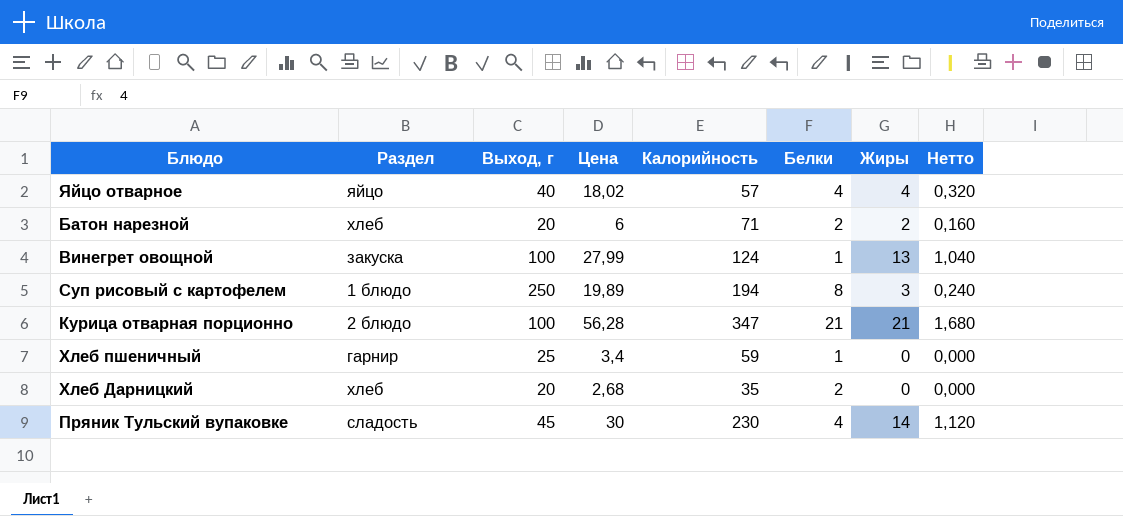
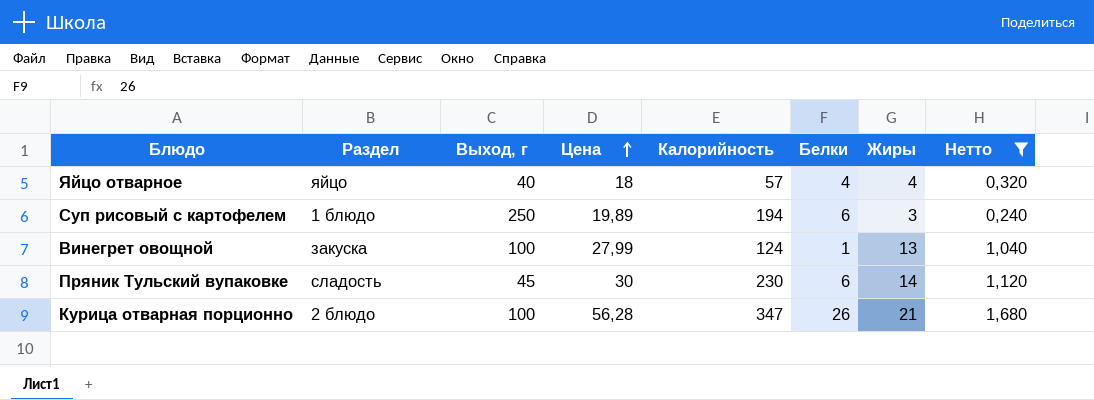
filter: none -> Нетто >= 0,240
row order: none -> Цена ascending
Яйцо отварное | Цена: 18,02 -> 18
Суп рисовый с картофелем | Белки: 8 -> 6
Пряник Тульский вупаковке | Белки: 4 -> 6
Курица отварная порционно | Белки: 21 -> 26

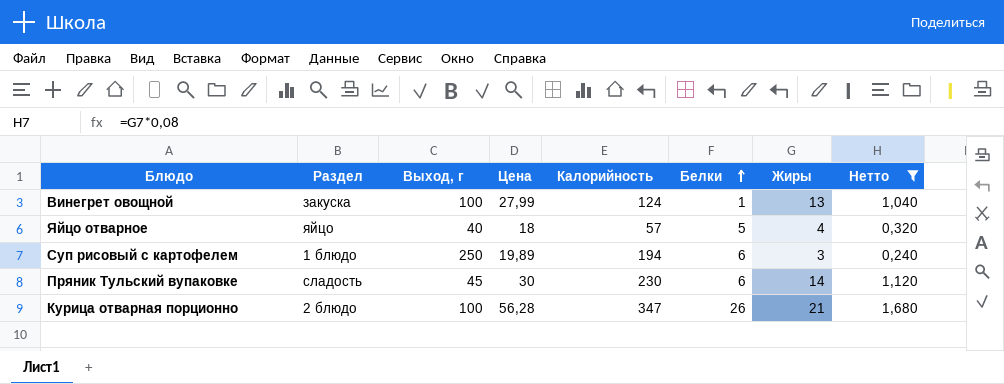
row order: Цена ascending -> Белки ascending
Яйцо отварное | Белки: 4 -> 5

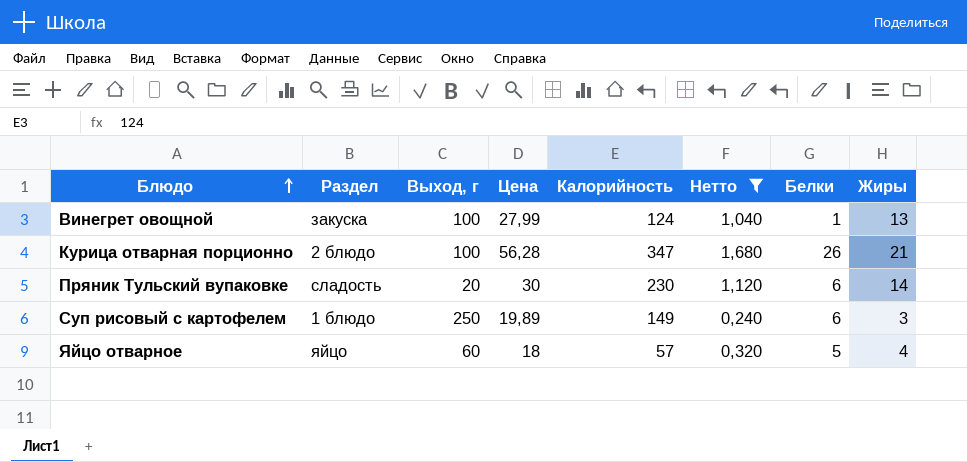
row order: Белки ascending -> Блюдо ascending
column Нетто | position: 8 -> 6
Пряник Тульский вупаковке | Выход, г: 45 -> 20
Суп рисовый с картофелем | Калорийность: 194 -> 149
Яйцо отварное | Выход, г: 40 -> 60

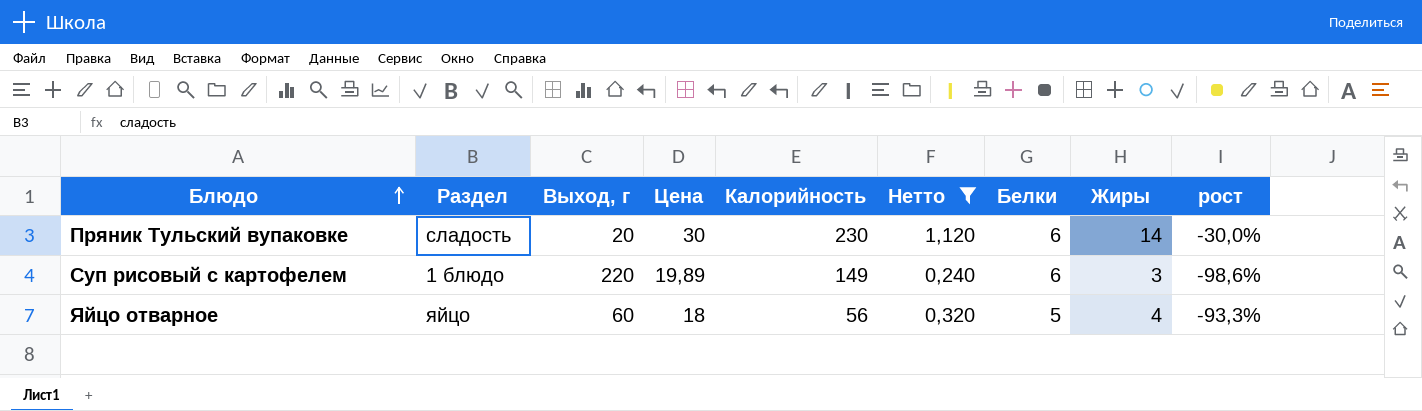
column рост | formula: none -> ([Жиры] - [Выход, г]) / [Выход, г]
row Винегрет овощной: закуска | 100 | 27,99 | 124 | 1,040 | 1 | 13 -> none
row Курица отварная порционно: 2 блюдо | 100 | 56,28 | 347 | 1,680 | 26 | 21 -> none
Суп рисовый с картофелем | Выход, г: 250 -> 220
Яйцо отварное | Калорийность: 57 -> 56

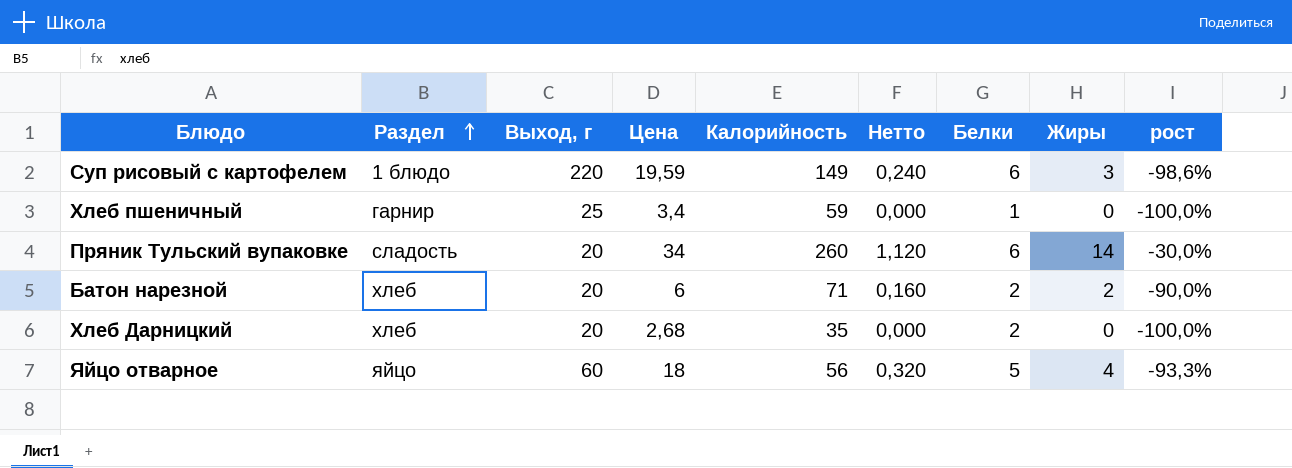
filter: Нетто >= 0,240 -> none
row order: Блюдо ascending -> Раздел ascending
Суп рисовый с картофелем | Цена: 19,89 -> 19,59
Пряник Тульский вупаковке | Цена: 30 -> 34
Пряник Тульский вупаковке | Калорийность: 230 -> 260

